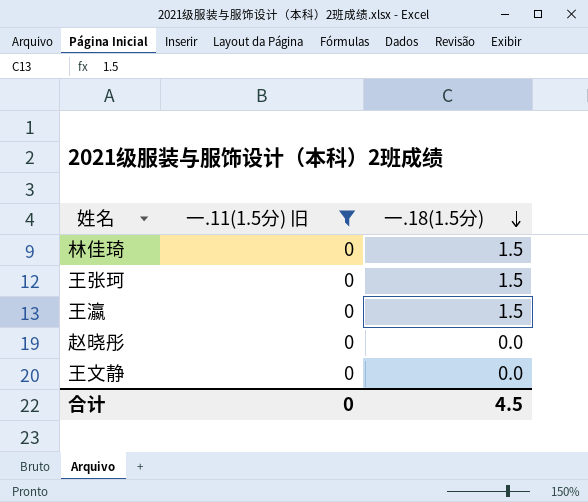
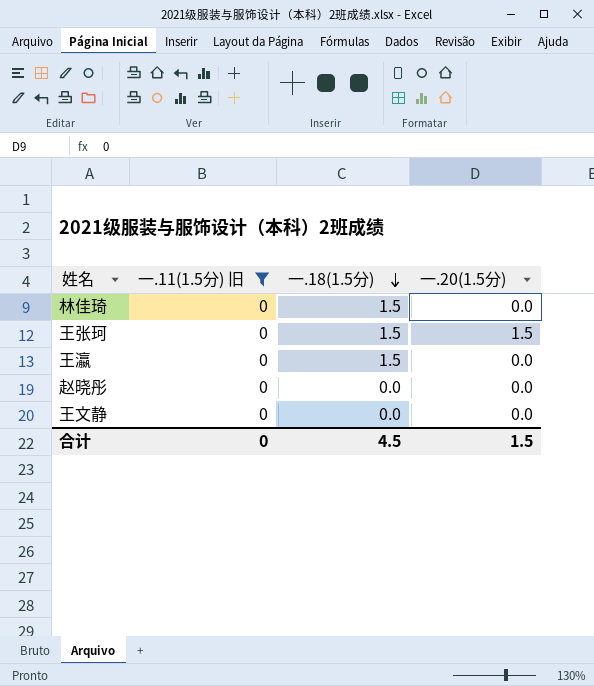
column 一.20(1.5分) | position: none -> 4

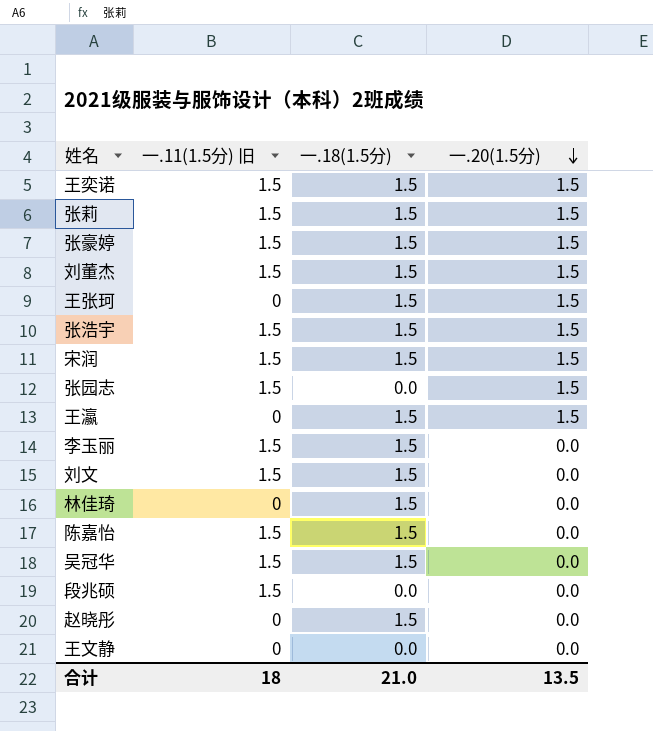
filter: 一.11(1.5分) 旧 = 0 -> none
row order: 一.18(1.5分) descending -> 一.20(1.5分) descending
王瀛 | 一.20(1.5分): 0.0 -> 1.5
赵晓彤 | 一.18(1.5分): 0.0 -> 1.5
合计 | 一.11(1.5分) 旧: 0 -> 18
合计 | 一.18(1.5分): 4.5 -> 21.0
合计 | 一.20(1.5分): 1.5 -> 13.5

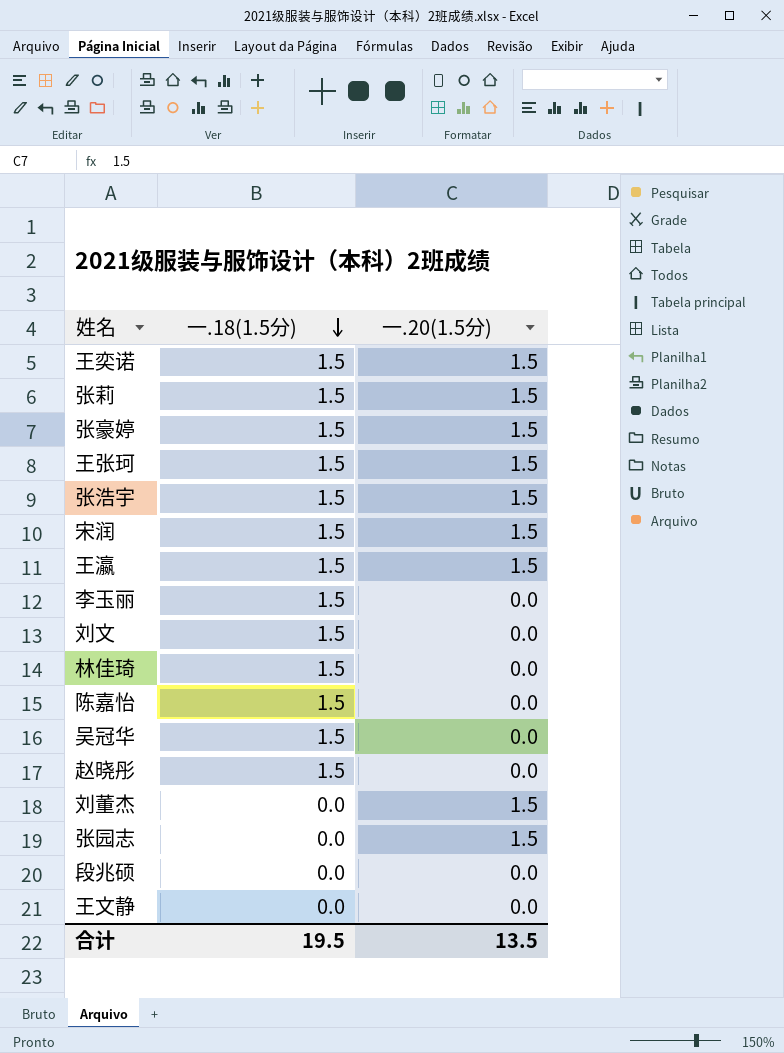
row order: 一.20(1.5分) descending -> 一.18(1.5分) descending
column 一.11(1.5分) 旧 | position: 2 -> none
刘董杰 | 一.18(1.5分): 1.5 -> 0.0
合计 | 一.18(1.5分): 21.0 -> 19.5

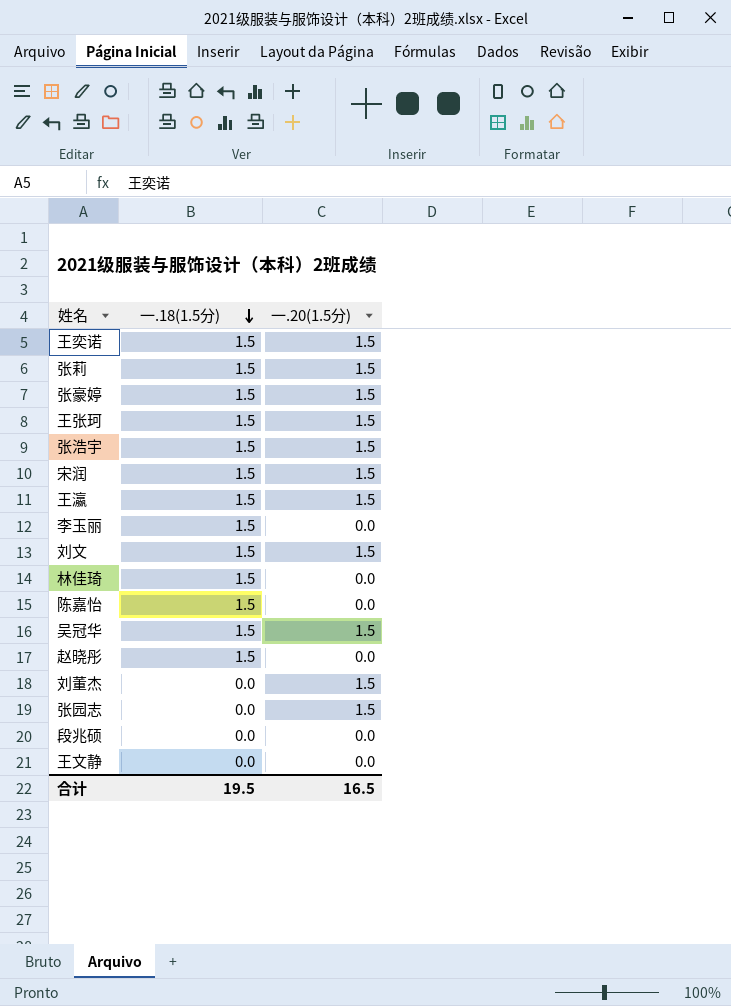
刘文 | 一.20(1.5分): 0.0 -> 1.5
吴冠华 | 一.20(1.5分): 0.0 -> 1.5
合计 | 一.20(1.5分): 13.5 -> 16.5

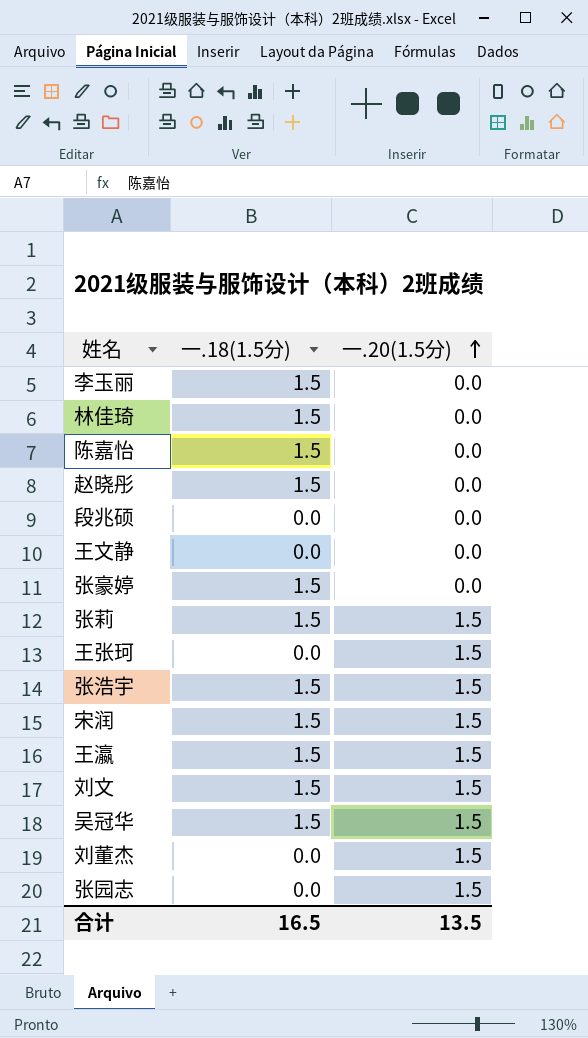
row order: 一.18(1.5分) descending -> 一.20(1.5分) ascending
row 王奕诺: 1.5 | 1.5 -> none
张豪婷 | 一.20(1.5分): 1.5 -> 0.0
王张珂 | 一.18(1.5分): 1.5 -> 0.0
合计 | 一.18(1.5分): 19.5 -> 16.5
合计 | 一.20(1.5分): 16.5 -> 13.5

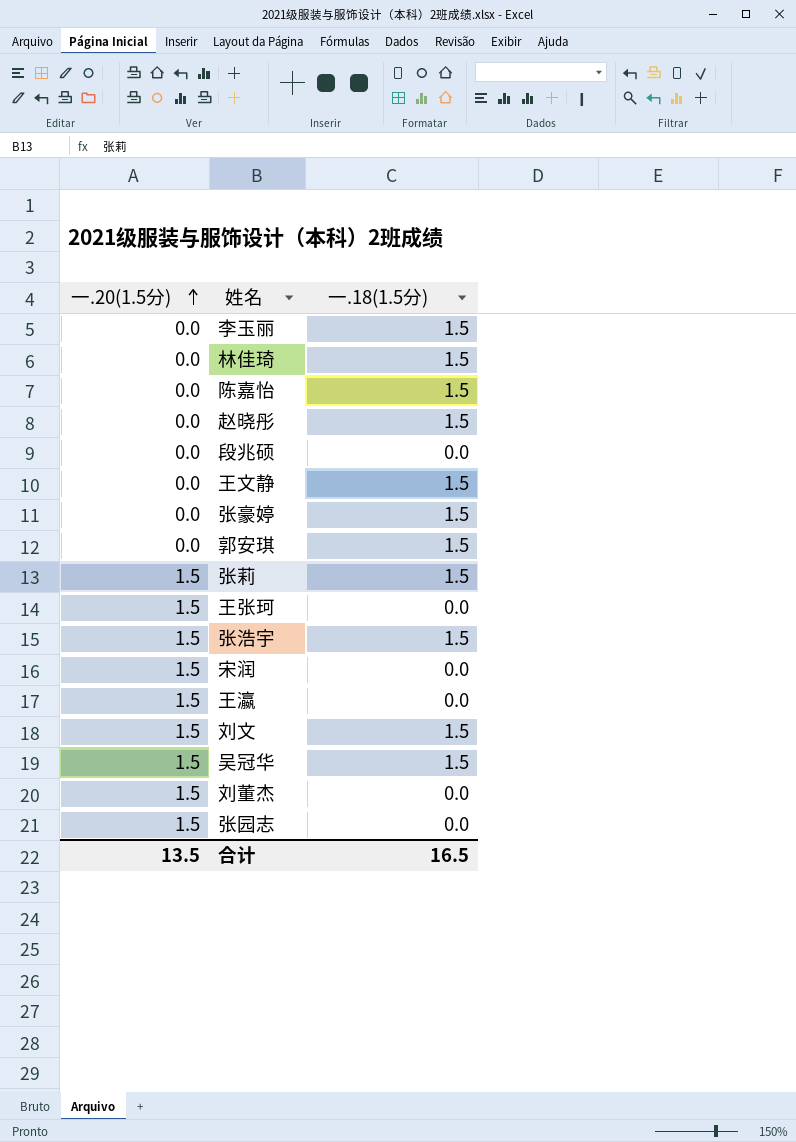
column 一.20(1.5分) | position: 3 -> 1
王文静 | 一.18(1.5分): 0.0 -> 1.5
row 郭安琪: none -> 0.0 | 1.5
宋润 | 一.18(1.5分): 1.5 -> 0.0
王瀛 | 一.18(1.5分): 1.5 -> 0.0

